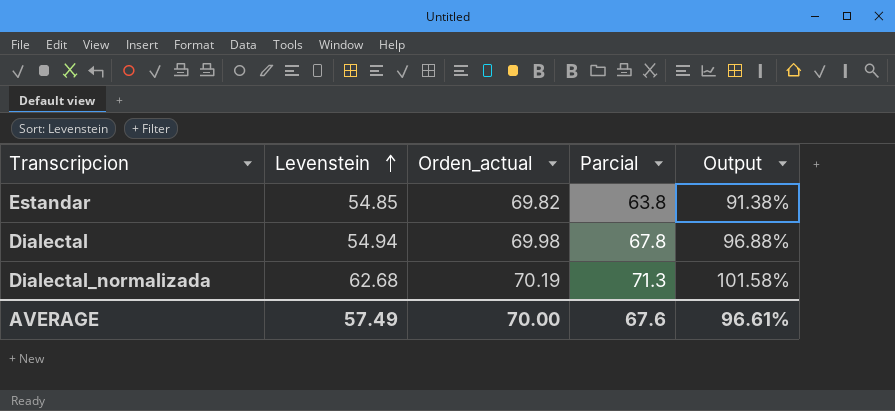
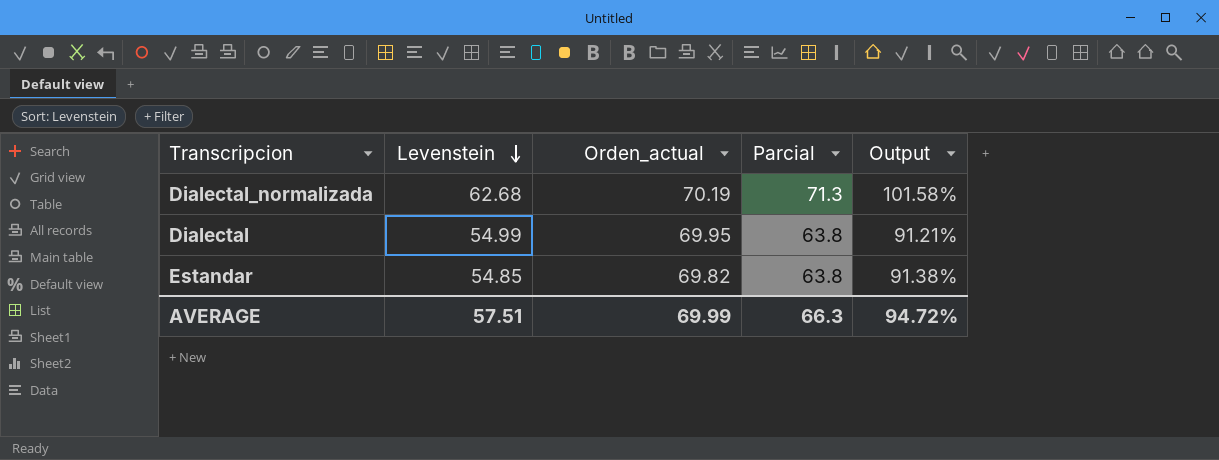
row order: Levenstein ascending -> Levenstein descending
Dialectal | Levenstein: 54.94 -> 54.99
Dialectal | Orden_actual: 69.98 -> 69.95
Dialectal | Parcial: 67.8 -> 63.8
Dialectal | Output: 96.88% -> 91.21%
AVERAGE | Levenstein: 57.49 -> 57.51
AVERAGE | Orden_actual: 70.00 -> 69.99
AVERAGE | Parcial: 67.6 -> 66.3
AVERAGE | Output: 96.61% -> 94.72%

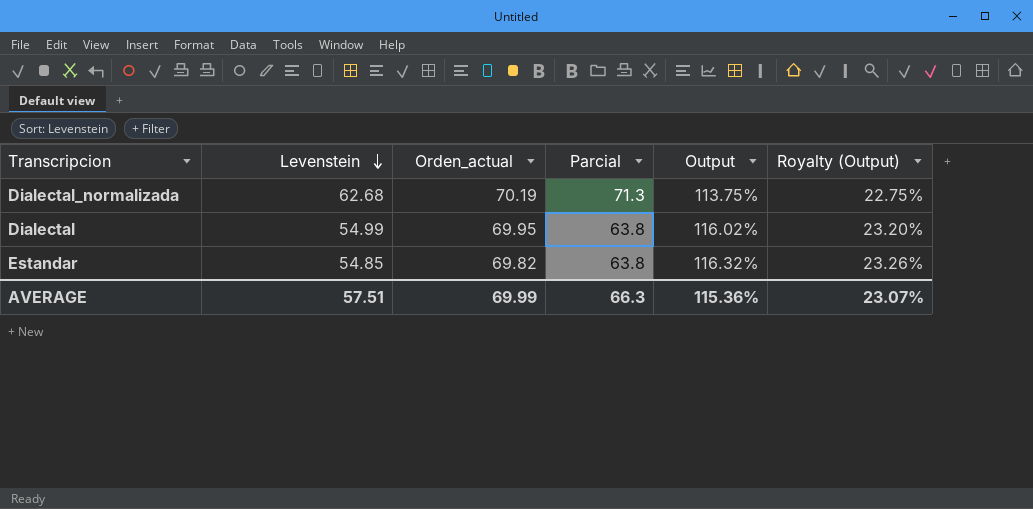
column Output | formula: [Parcial] / [Orden_actual] -> [Parcial] / [Levenstein]
column Royalty (Output) | formula: none -> [Output] * 0.2
AVERAGE | Output: 94.72% -> 115.36%

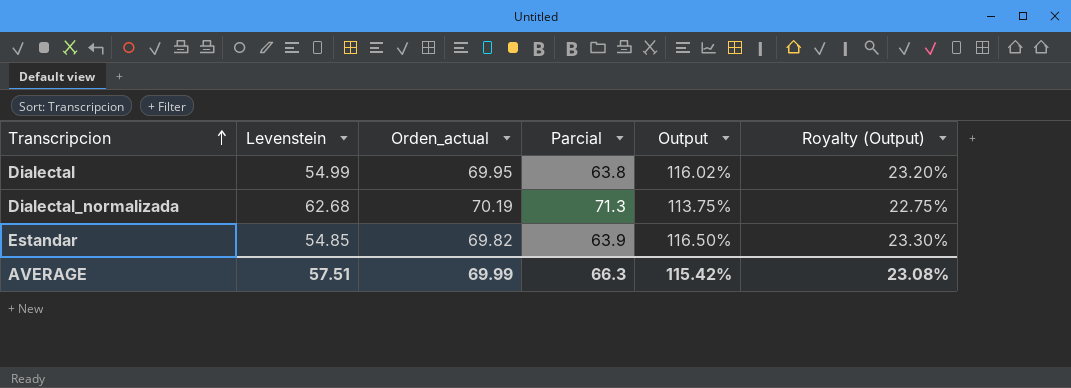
row order: Levenstein descending -> Transcripcion ascending
Estandar | Parcial: 63.8 -> 63.9
Estandar | Output: 116.32% -> 116.50%
Estandar | Royalty (Output): 23.26% -> 23.30%
AVERAGE | Output: 115.36% -> 115.42%
AVERAGE | Royalty (Output): 23.07% -> 23.08%

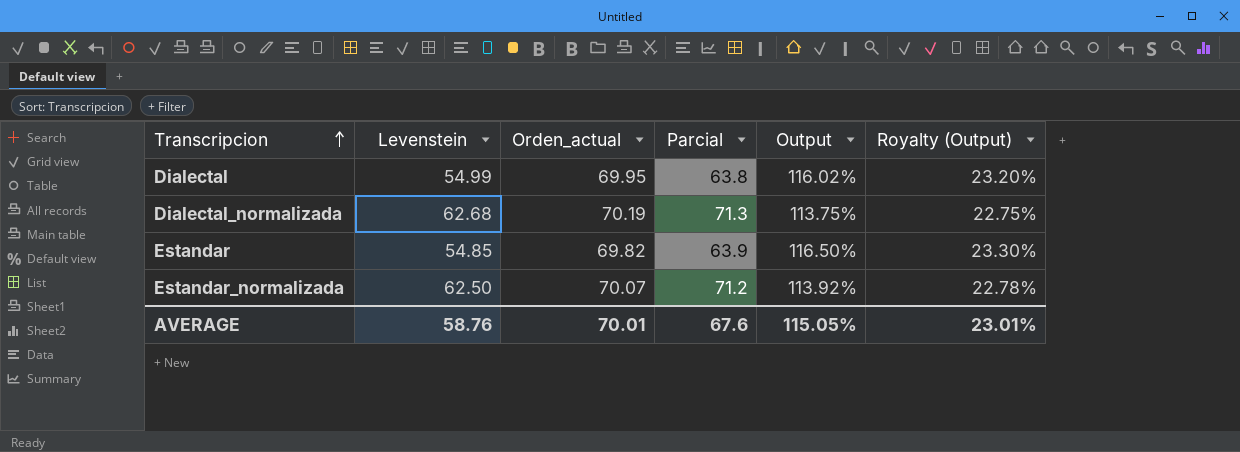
row Estandar_normalizada: none -> 62.50 | 70.07 | 71.2 | 113.92% | 22.78%
AVERAGE | Levenstein: 57.51 -> 58.76
AVERAGE | Orden_actual: 69.99 -> 70.01
AVERAGE | Parcial: 66.3 -> 67.6
AVERAGE | Output: 115.42% -> 115.05%
AVERAGE | Royalty (Output): 23.08% -> 23.01%

